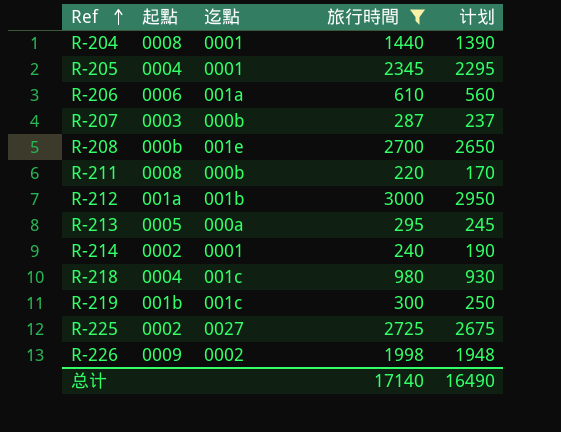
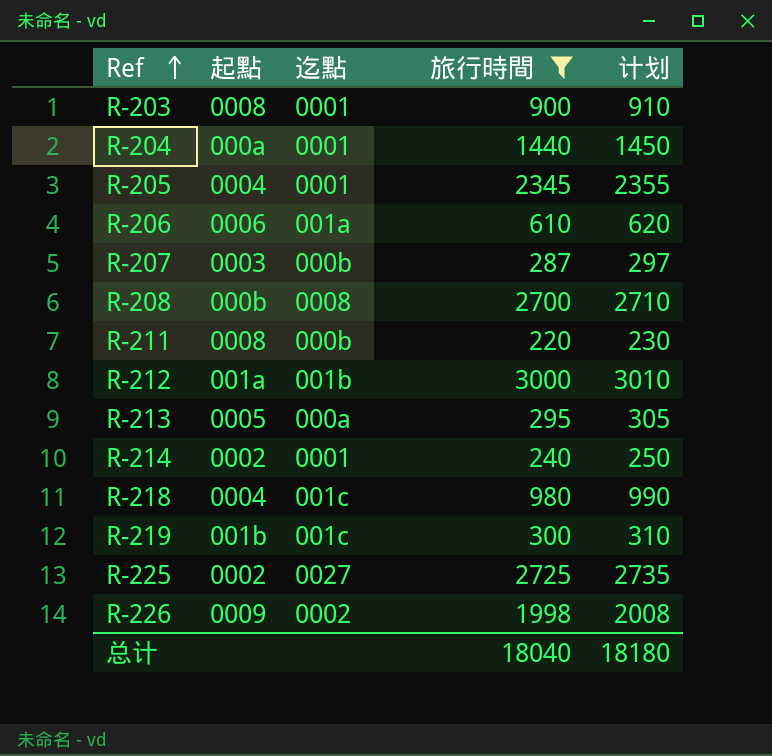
column 计划 | formula: [旅行時間] - 50 -> [旅行時間] + 10
row R-203: none -> 0008 | 0001 | 900 | 910
R-204 | 起點: 0008 -> 000a
R-208 | 迄點: 001e -> 0008
总计 | 旅行時間: 17140 -> 18040
总计 | 计划: 16490 -> 18180

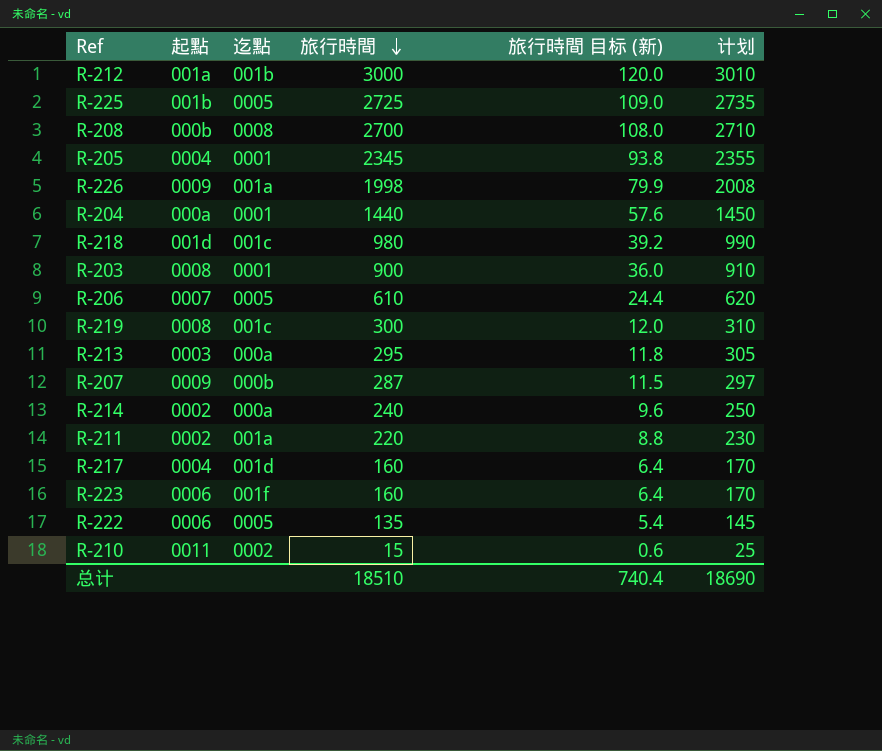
filter: 旅行時間 >= 220 -> none
row order: Ref ascending -> 旅行時間 descending
column 旅行時間 目标 (新) | formula: none -> [旅行時間] * 0.04
R-225 | 起點: 0002 -> 001b
R-225 | 迄點: 0027 -> 0005
R-226 | 迄點: 0002 -> 001a
R-218 | 起點: 0004 -> 001d
R-206 | 起點: 0006 -> 0007
R-206 | 迄點: 001a -> 0005
R-219 | 起點: 001b -> 0008
R-213 | 起點: 0005 -> 0003
R-207 | 起點: 0003 -> 0009
R-214 | 迄點: 0001 -> 000a
R-211 | 起點: 0008 -> 0002
R-211 | 迄點: 000b -> 001a
总计 | 旅行時間: 18040 -> 18510
总计 | 计划: 18180 -> 18690

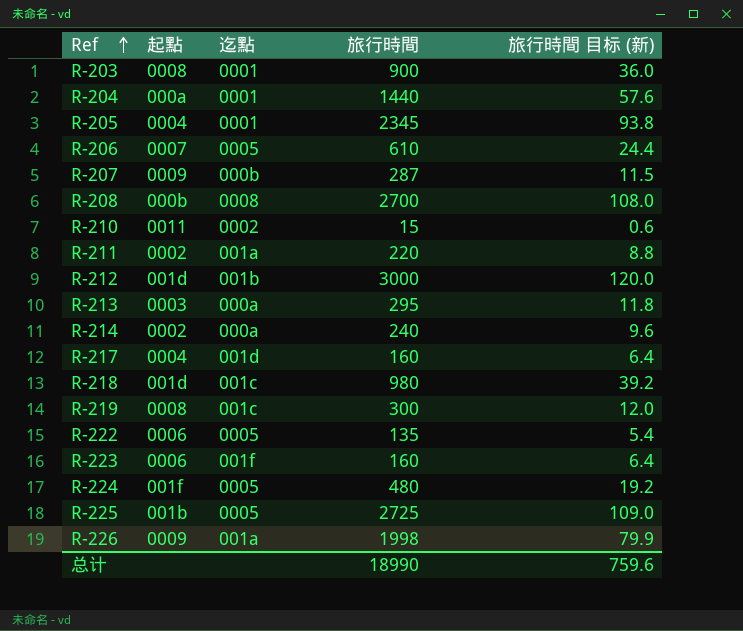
row order: 旅行時間 descending -> Ref ascending
column 计划 | formula: [旅行時間] + 10 -> none
R-212 | 起點: 001a -> 001d
row R-224: none -> 001f | 0005 | 480 | 19.2
总计 | 旅行時間: 18510 -> 18990
总计 | 旅行時間 目标 (新): 740.4 -> 759.6

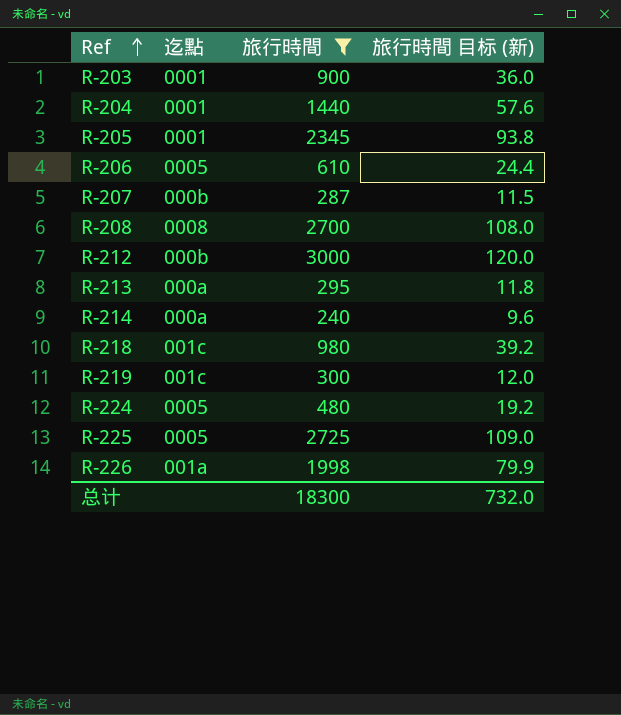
filter: none -> 旅行時間 >= 240
column 起點 | position: 2 -> none
R-212 | 迄點: 001b -> 000b
总计 | 旅行時間: 18990 -> 18300
总计 | 旅行時間 目标 (新): 759.6 -> 732.0

